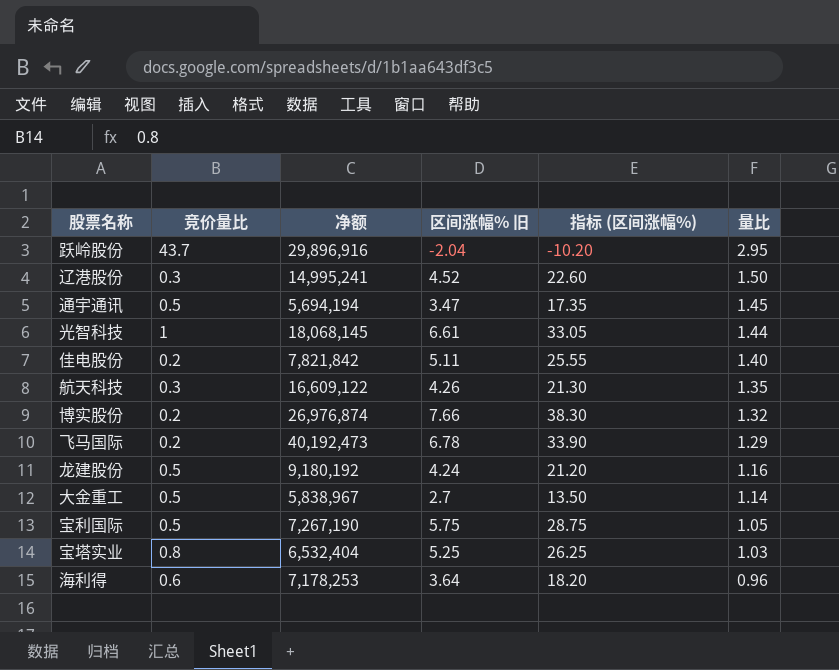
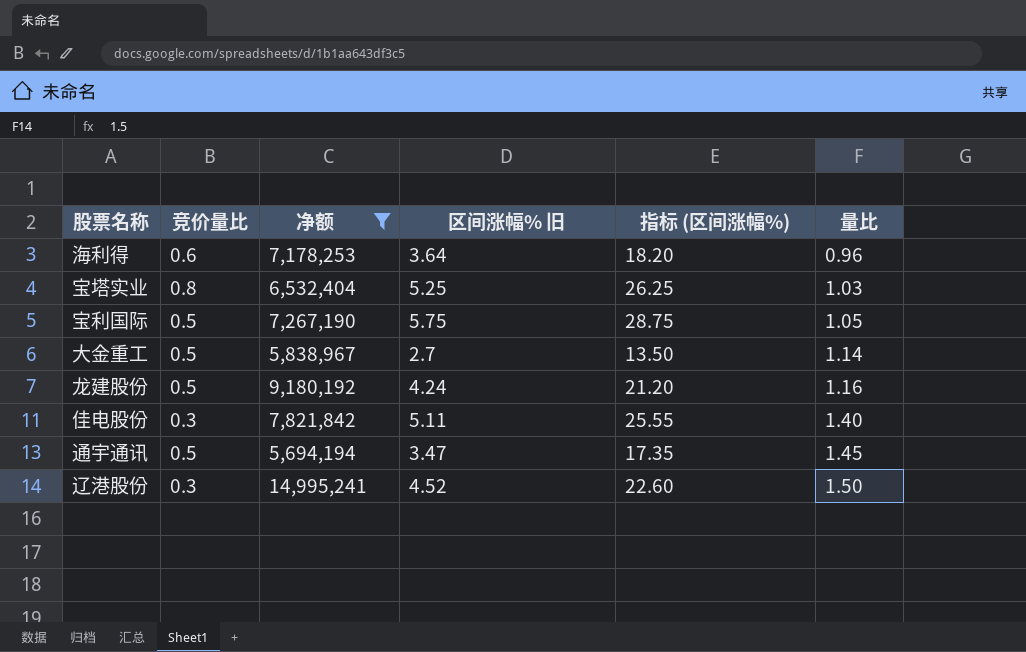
filter: none -> 净额 <= 14,995,241
row order: 量比 descending -> 量比 ascending
佳电股份 | 竞价量比: 0.2 -> 0.3

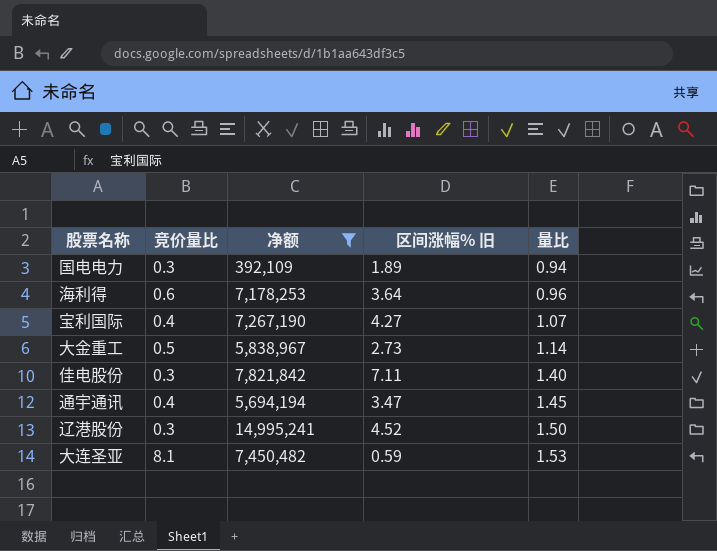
column 指标 (区间涨幅%) | formula: [区间涨幅% 旧] * 5 -> none
row 宝塔实业: 0.8 | 6,532,404 | 5.25 | 26.25 | 1.03 -> none
row 龙建股份: 0.5 | 9,180,192 | 4.24 | 21.20 | 1.16 -> none
row 国电电力: none -> 0.3 | 392,109 | 1.89 | 0.94
宝利国际 | 竞价量比: 0.5 -> 0.4
宝利国际 | 区间涨幅% 旧: 5.75 -> 4.27
宝利国际 | 量比: 1.05 -> 1.07
大金重工 | 区间涨幅% 旧: 2.7 -> 2.73
佳电股份 | 区间涨幅% 旧: 5.11 -> 7.11
通宇通讯 | 竞价量比: 0.5 -> 0.4
row 大连圣亚: none -> 8.1 | 7,450,482 | 0.59 | 1.53

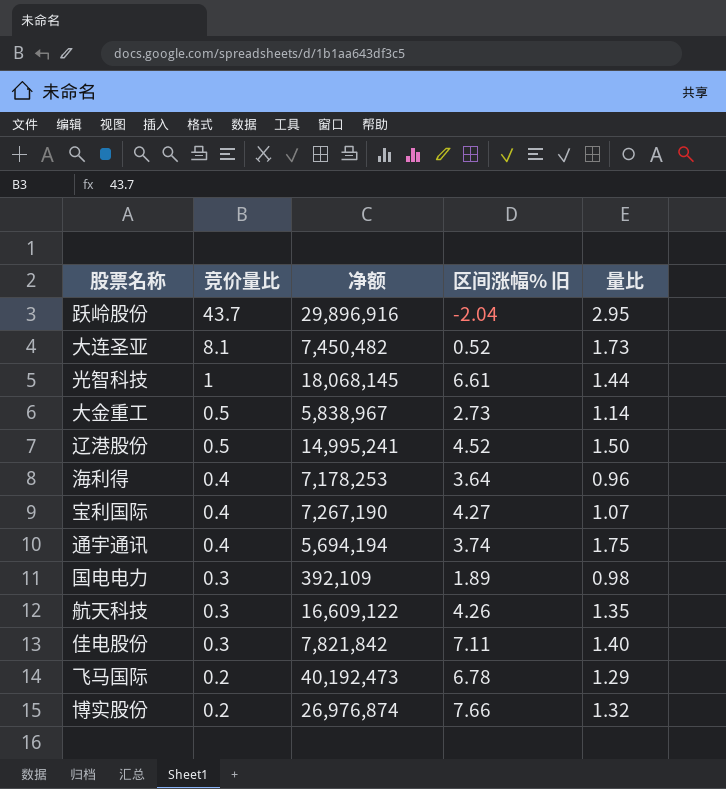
filter: 净额 <= 14,995,241 -> none
row order: 量比 ascending -> 竞价量比 descending
大连圣亚 | 区间涨幅% 旧: 0.59 -> 0.52
大连圣亚 | 量比: 1.53 -> 1.73
辽港股份 | 竞价量比: 0.3 -> 0.5
海利得 | 竞价量比: 0.6 -> 0.4
通宇通讯 | 区间涨幅% 旧: 3.47 -> 3.74
通宇通讯 | 量比: 1.45 -> 1.75
国电电力 | 量比: 0.94 -> 0.98

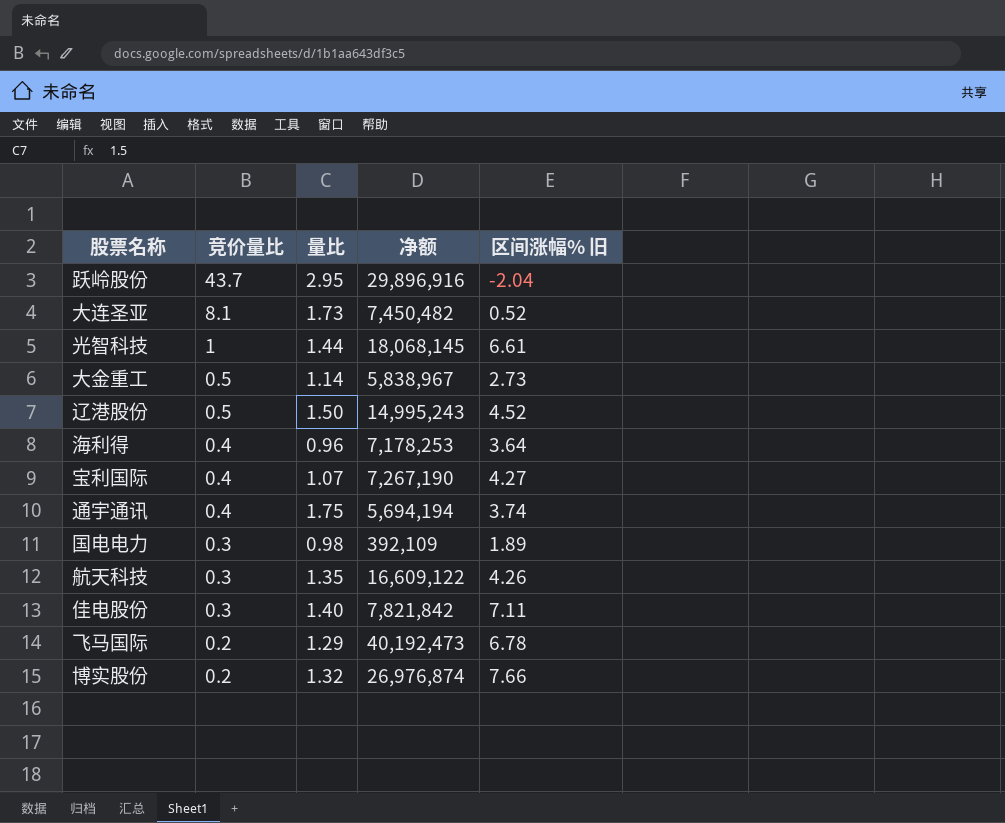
column 量比 | position: 5 -> 3
辽港股份 | 净额: 14,995,241 -> 14,995,243

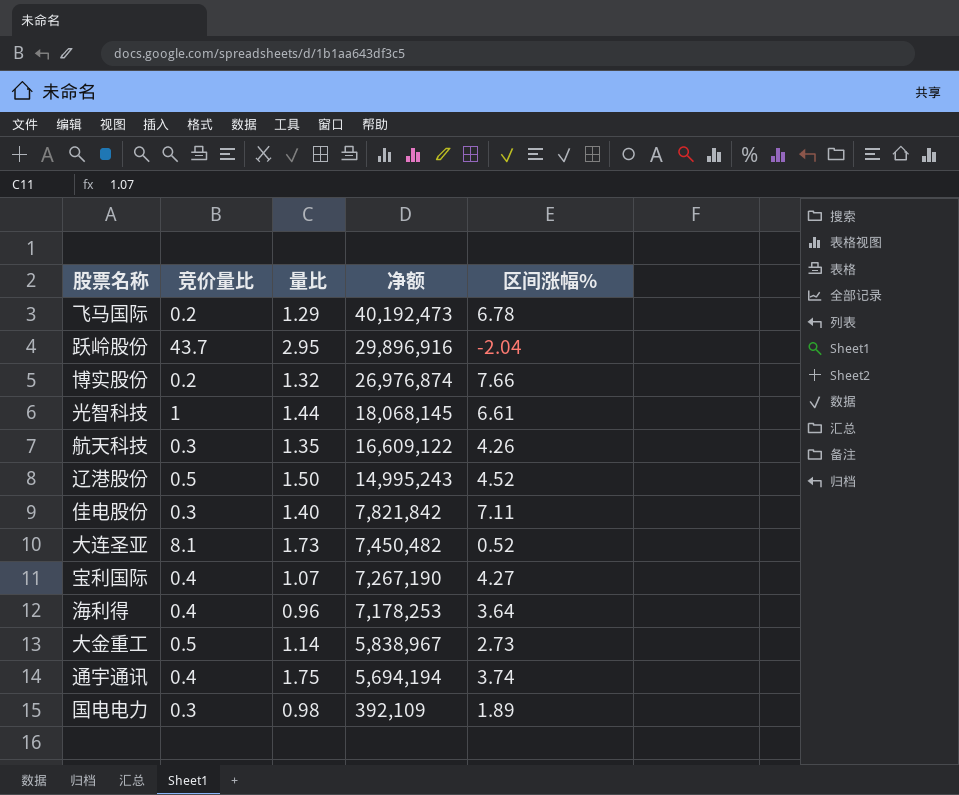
row order: 竞价量比 descending -> 净额 descending
column name: 区间涨幅% 旧 -> 区间涨幅%

